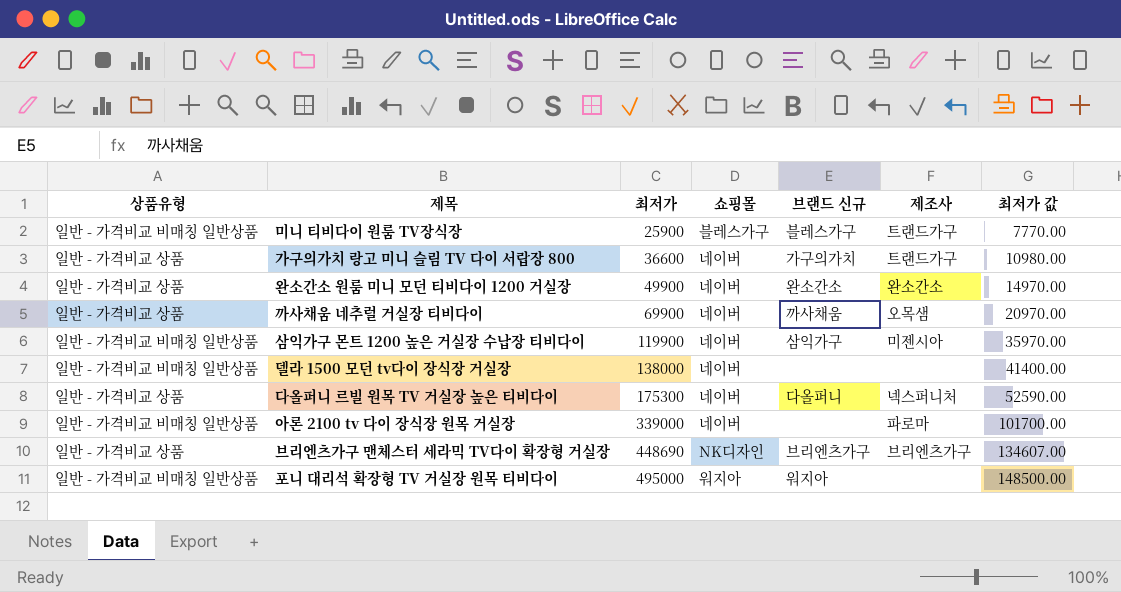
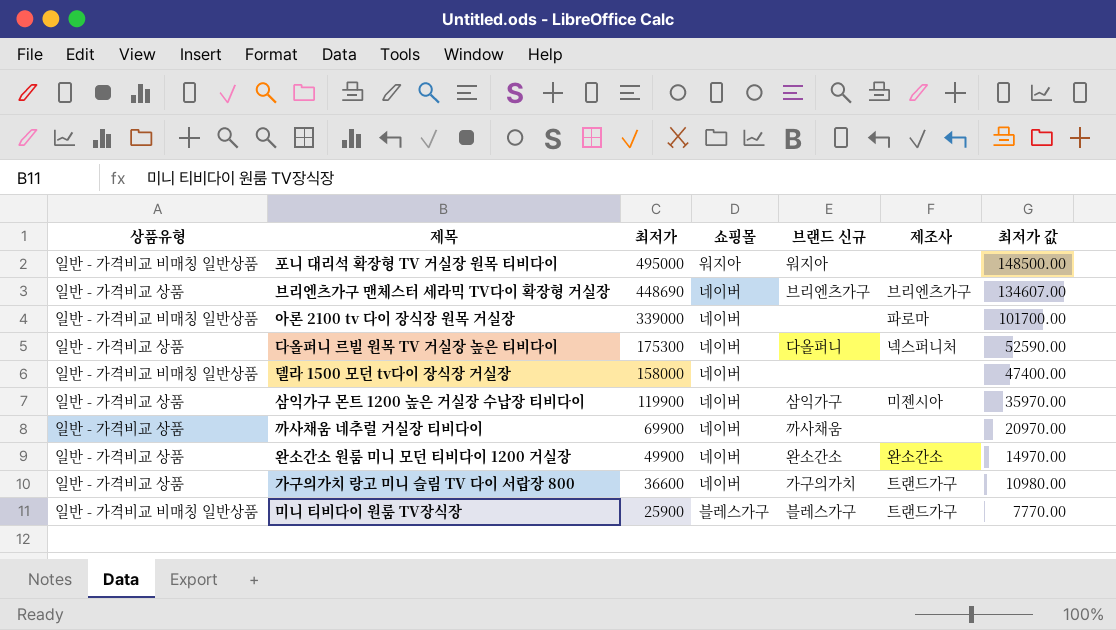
row order: 최저가 ascending -> 최저가 descending
브리엔츠가구 맨체스터 세라믹 TV다이 확장형 거실장 | 쇼핑몰: NK디자인 -> 네이버
델라 1500 모던 tv다이 장식장 거실장 | 최저가: 138000 -> 158000
델라 1500 모던 tv다이 장식장 거실장 | 최저가 값: 41400.00 -> 47400.00
삼익가구 몬트 1200 높은 거실장 수납장 티비다이 | 상품유형: 일반 - 가격비교 비매칭 일반상품 -> 일반 - 가격비교 상품
까사채움 네추럴 거실장 티비다이 | 제조사: 오목샘 -> none

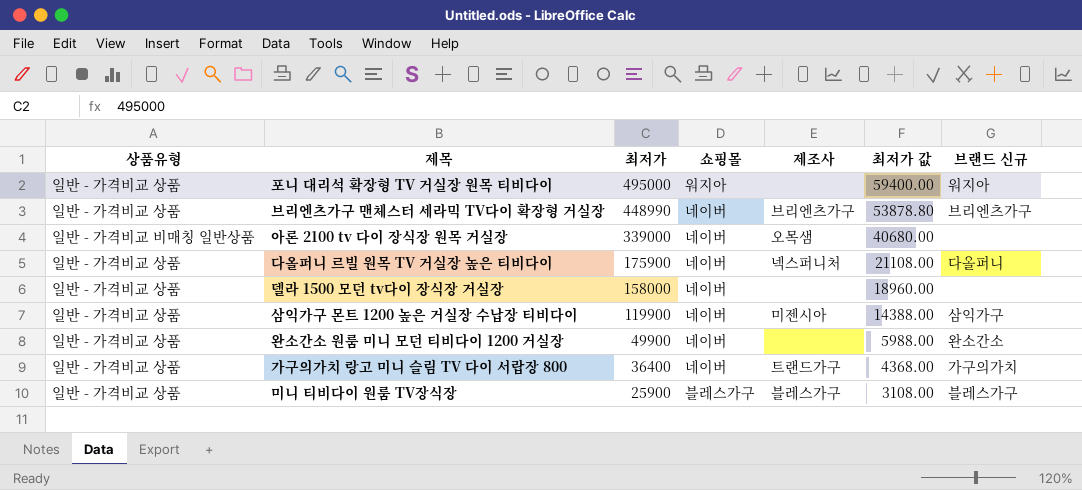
column 최저가 값 | formula: [최저가] * 0.3 -> [최저가] * 0.12
column 브랜드 신규 | position: 5 -> 7
row 까사채움 네추럴 거실장 티비다이: 일반 - 가격비교 상품 | 69900 | 네이버 | 까사채움 | none | 20970.00 -> none
포니 대리석 확장형 TV 거실장 원목 티비다이 | 상품유형: 일반 - 가격비교 비매칭 일반상품 -> 일반 - 가격비교 상품
브리엔츠가구 맨체스터 세라믹 TV다이 확장형 거실장 | 최저가: 448690 -> 448990
아론 2100 tv 다이 장식장 원목 거실장 | 제조사: 파로마 -> 오목샘
다올퍼니 르빌 원목 TV 거실장 높은 티비다이 | 최저가: 175300 -> 175900
델라 1500 모던 tv다이 장식장 거실장 | 상품유형: 일반 - 가격비교 비매칭 일반상품 -> 일반 - 가격비교 상품
완소간소 원룸 미니 모던 티비다이 1200 거실장 | 제조사: 완소간소 -> none
가구의가치 랑고 미니 슬림 TV 다이 서랍장 800 | 최저가: 36600 -> 36400
미니 티비다이 원룸 TV장식장 | 상품유형: 일반 - 가격비교 비매칭 일반상품 -> 일반 - 가격비교 상품
미니 티비다이 원룸 TV장식장 | 제조사: 트랜드가구 -> 블레스가구

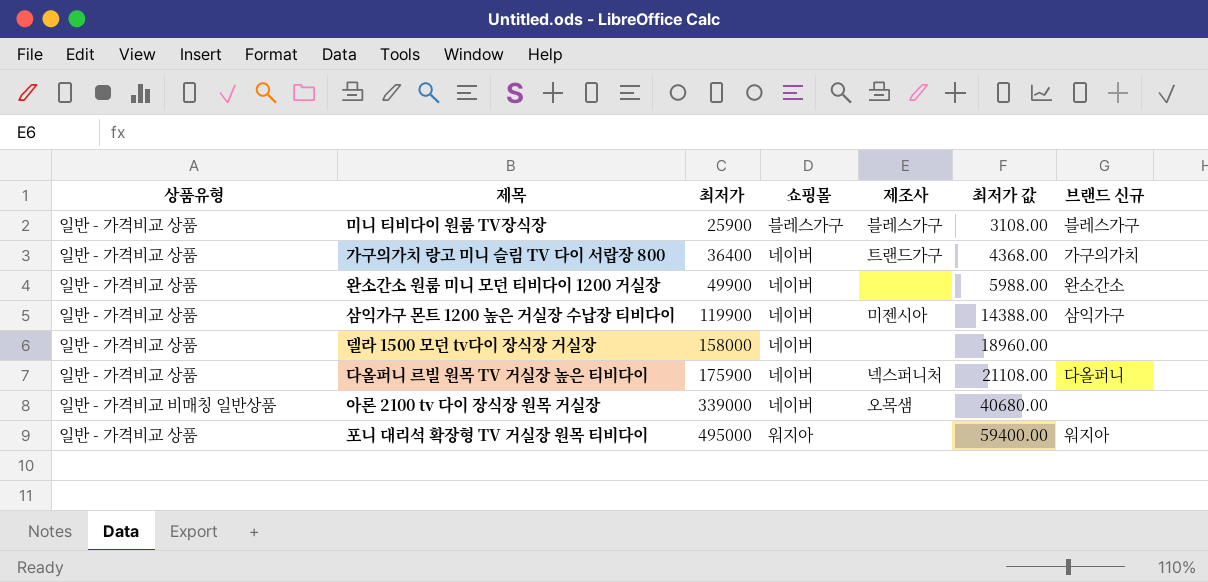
row order: 최저가 descending -> 최저가 ascending
row 브리엔츠가구 맨체스터 세라믹 TV다이 확장형 거실장: 일반 - 가격비교 상품 | 448990 | 네이버 | 브리엔츠가구 | 53878.80 | 브리엔츠가구 -> none

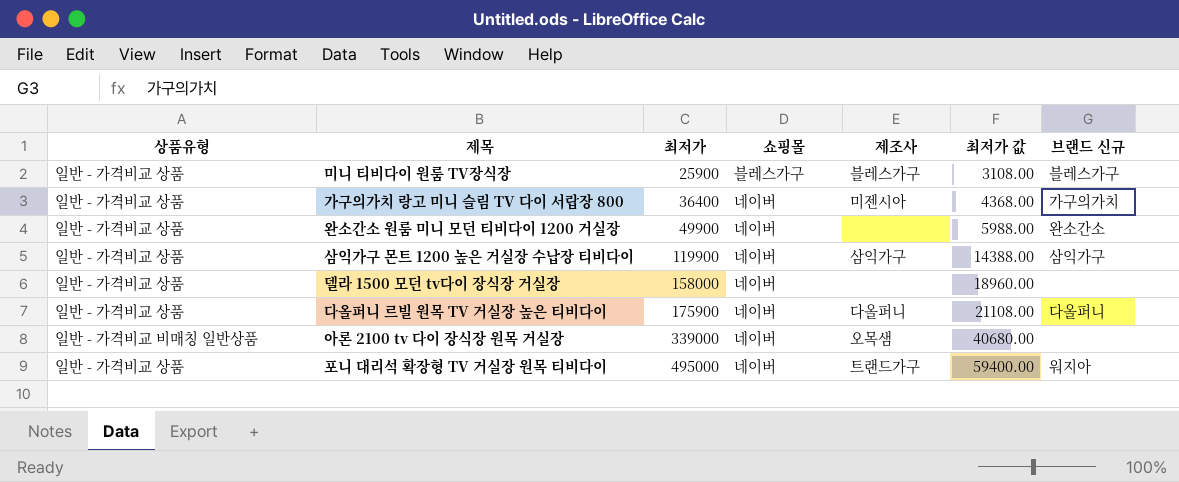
가구의가치 랑고 미니 슬림 TV 다이 서랍장 800 | 제조사: 트랜드가구 -> 미젠시아
삼익가구 몬트 1200 높은 거실장 수납장 티비다이 | 제조사: 미젠시아 -> 삼익가구
다올퍼니 르빌 원목 TV 거실장 높은 티비다이 | 제조사: 넥스퍼니처 -> 다올퍼니
포니 대리석 확장형 TV 거실장 원목 티비다이 | 쇼핑몰: 워지아 -> 네이버
포니 대리석 확장형 TV 거실장 원목 티비다이 | 제조사: none -> 트랜드가구

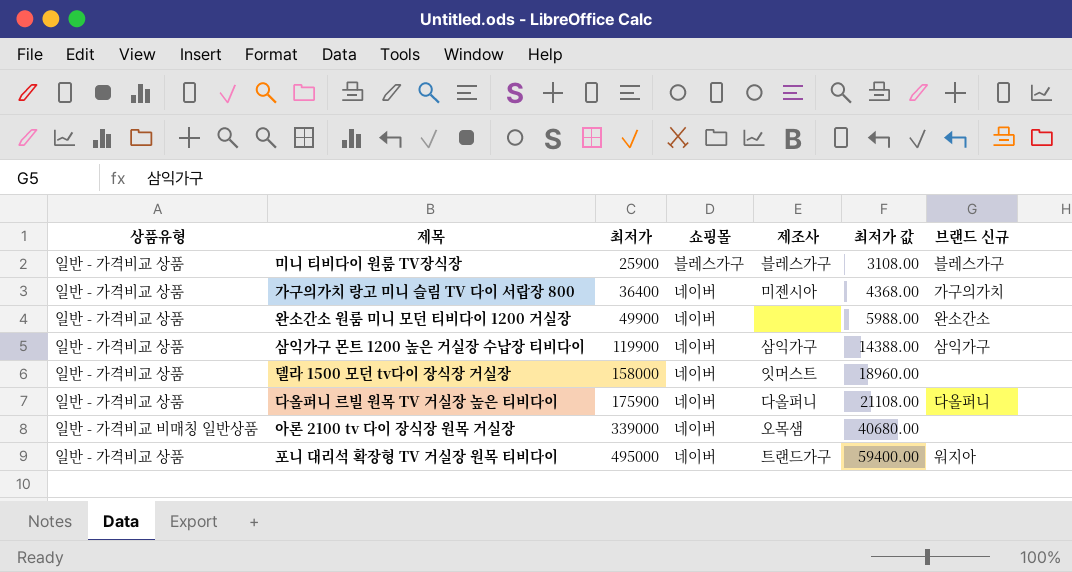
델라 1500 모던 tv다이 장식장 거실장 | 제조사: none -> 잇머스트

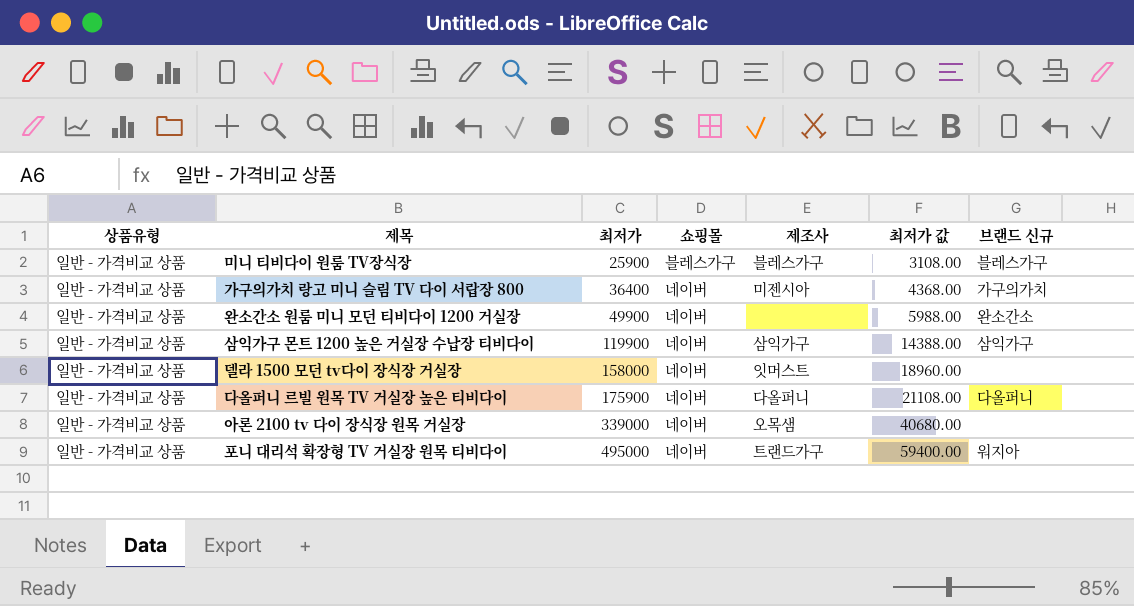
아론 2100 tv 다이 장식장 원목 거실장 | 상품유형: 일반 - 가격비교 비매칭 일반상품 -> 일반 - 가격비교 상품

